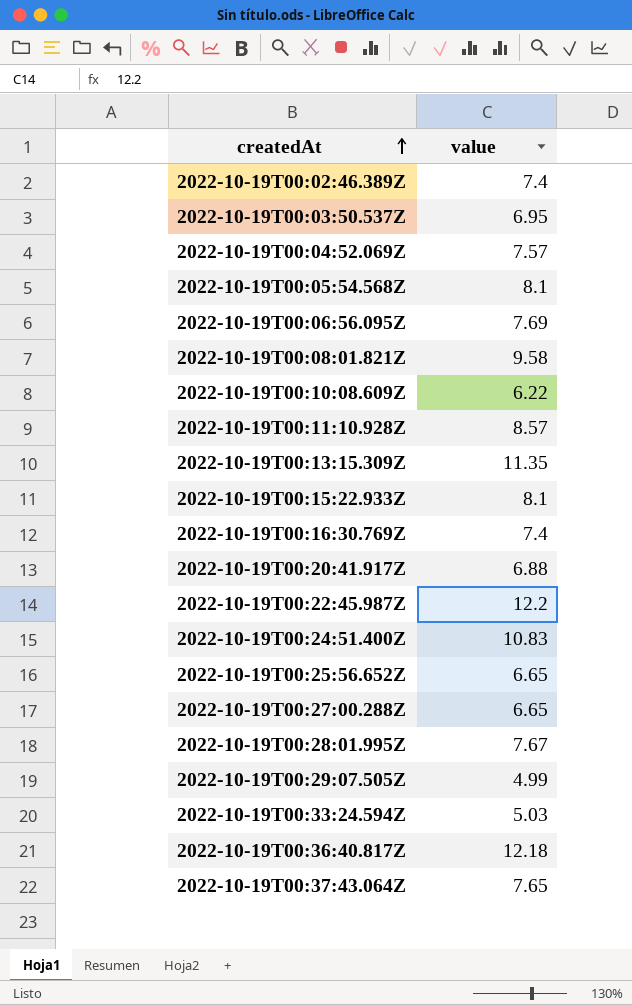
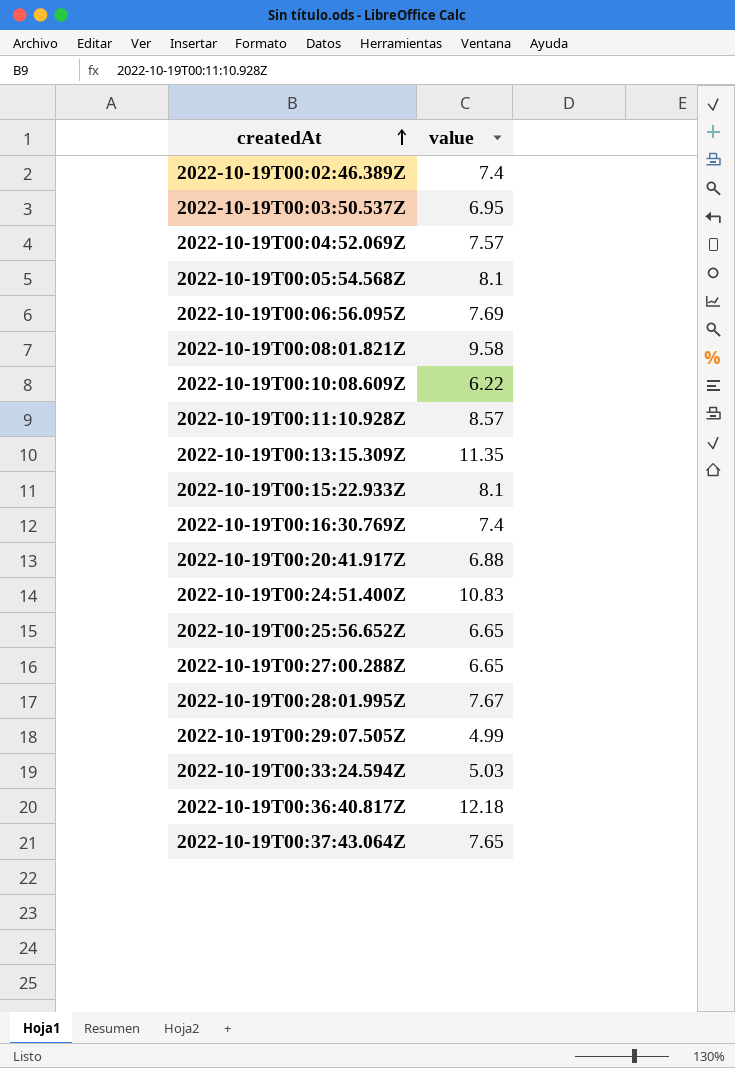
row 2022-10-19T00:22:45.987Z: 12.2 -> none

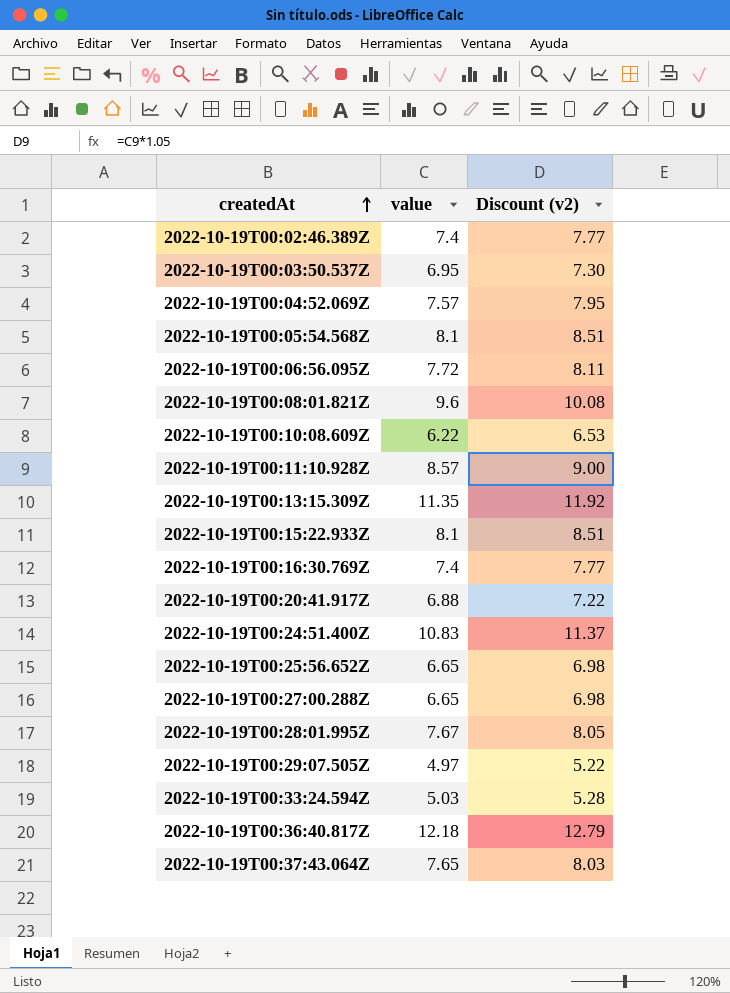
column Discount (v2) | formula: none -> [value] * 1.05
2022-10-19T00:06:56.095Z | value: 7.69 -> 7.72
2022-10-19T00:08:01.821Z | value: 9.58 -> 9.6
2022-10-19T00:29:07.505Z | value: 4.99 -> 4.97

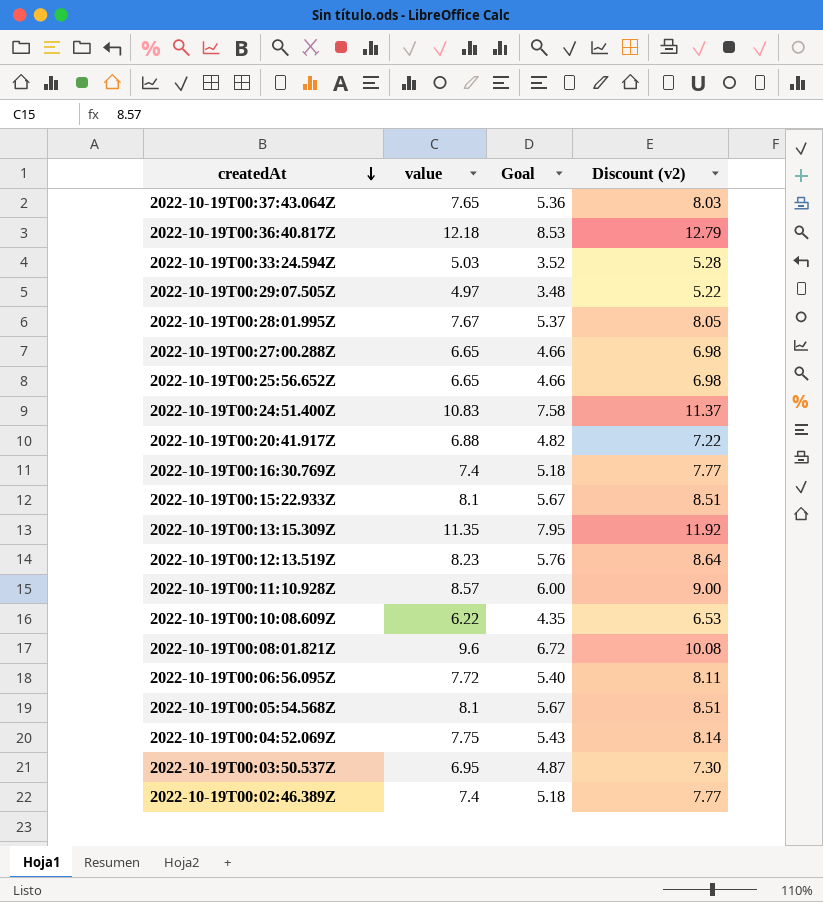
row order: createdAt ascending -> createdAt descending
column Goal | formula: none -> [value] * 0.7
row 2022-10-19T00:12:13.519Z: none -> 8.23 | 5.76 | 8.64
2022-10-19T00:04:52.069Z | value: 7.57 -> 7.75
2022-10-19T00:04:52.069Z | Discount (v2): 7.95 -> 8.14

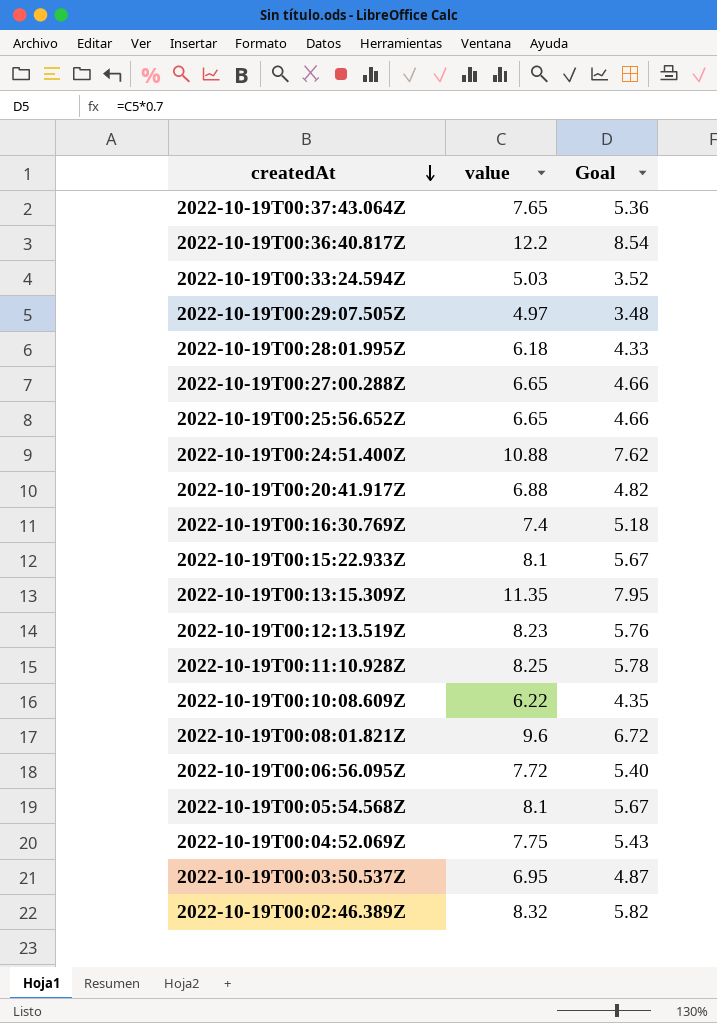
column Discount (v2) | formula: [value] * 1.05 -> none
2022-10-19T00:36:40.817Z | value: 12.18 -> 12.2
2022-10-19T00:36:40.817Z | Goal: 8.53 -> 8.54
2022-10-19T00:28:01.995Z | value: 7.67 -> 6.18
2022-10-19T00:28:01.995Z | Goal: 5.37 -> 4.33
2022-10-19T00:24:51.400Z | value: 10.83 -> 10.88
2022-10-19T00:24:51.400Z | Goal: 7.58 -> 7.62
2022-10-19T00:11:10.928Z | value: 8.57 -> 8.25
2022-10-19T00:11:10.928Z | Goal: 6.00 -> 5.78
2022-10-19T00:02:46.389Z | value: 7.4 -> 8.32
2022-10-19T00:02:46.389Z | Goal: 5.18 -> 5.82

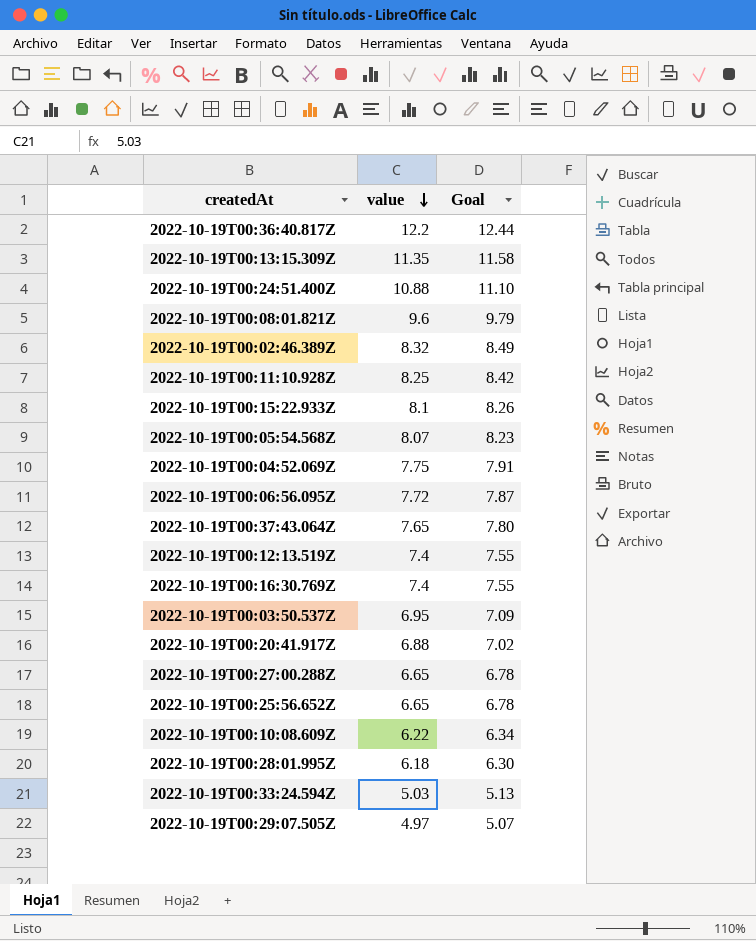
row order: createdAt descending -> value descending
column Goal | formula: [value] * 0.7 -> [value] * 1.02
2022-10-19T00:05:54.568Z | value: 8.1 -> 8.07
2022-10-19T00:12:13.519Z | value: 8.23 -> 7.4

